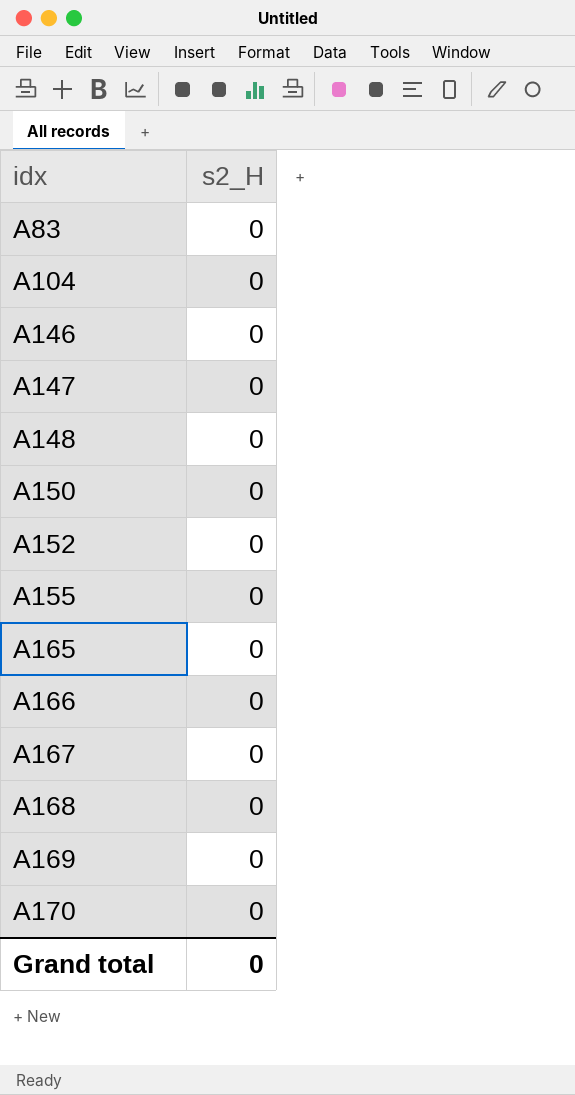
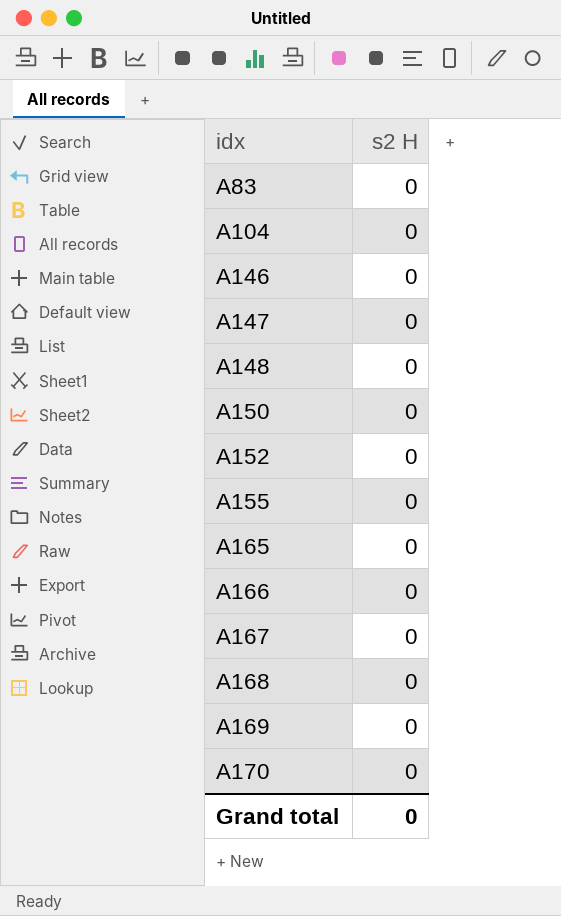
column name: s2_H -> s2 H

